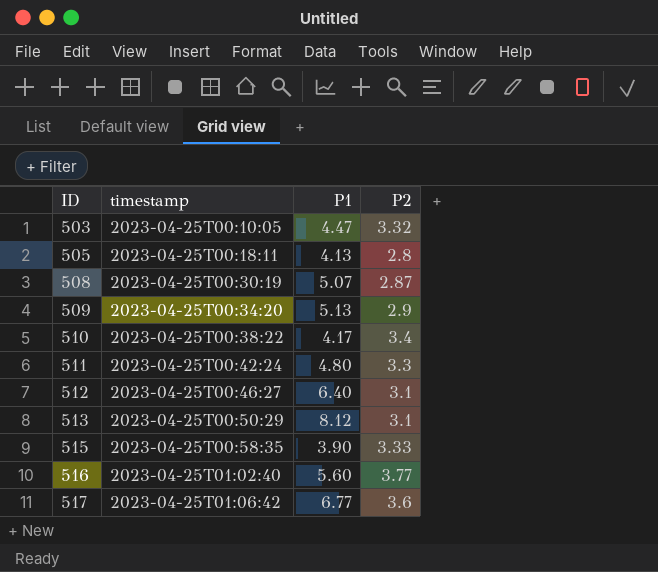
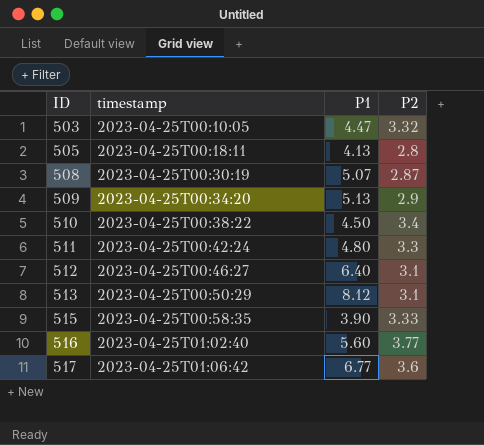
510 | P1: 4.17 -> 4.50

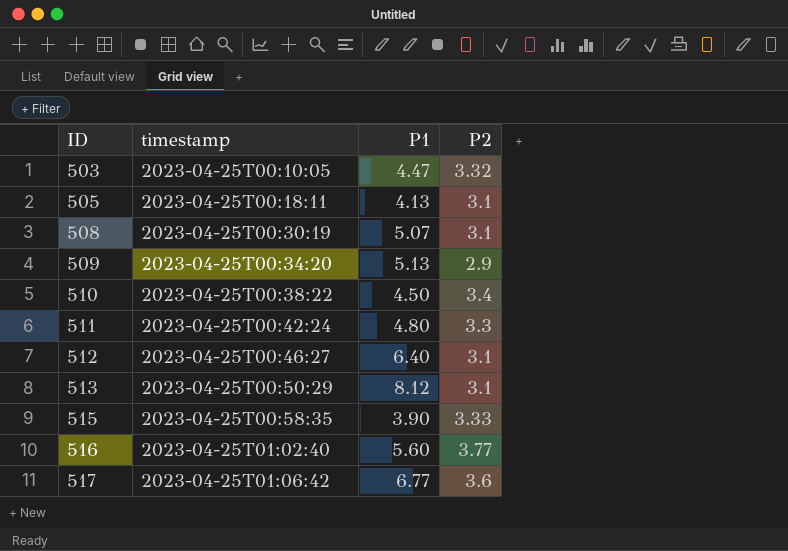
505 | P2: 2.8 -> 3.1
508 | P2: 2.87 -> 3.1

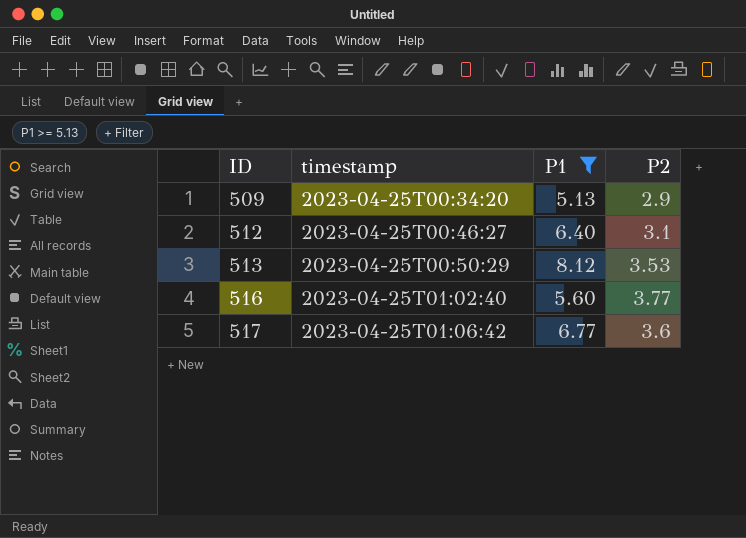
filter: none -> P1 >= 5.13
513 | P2: 3.1 -> 3.53

